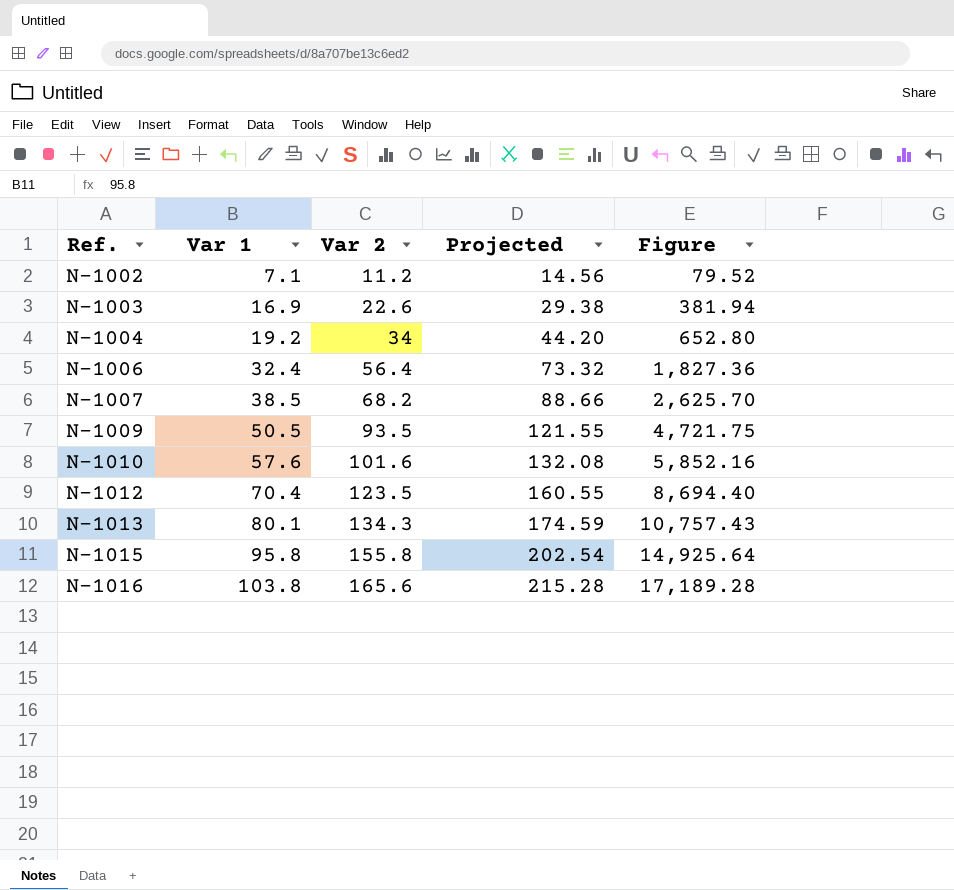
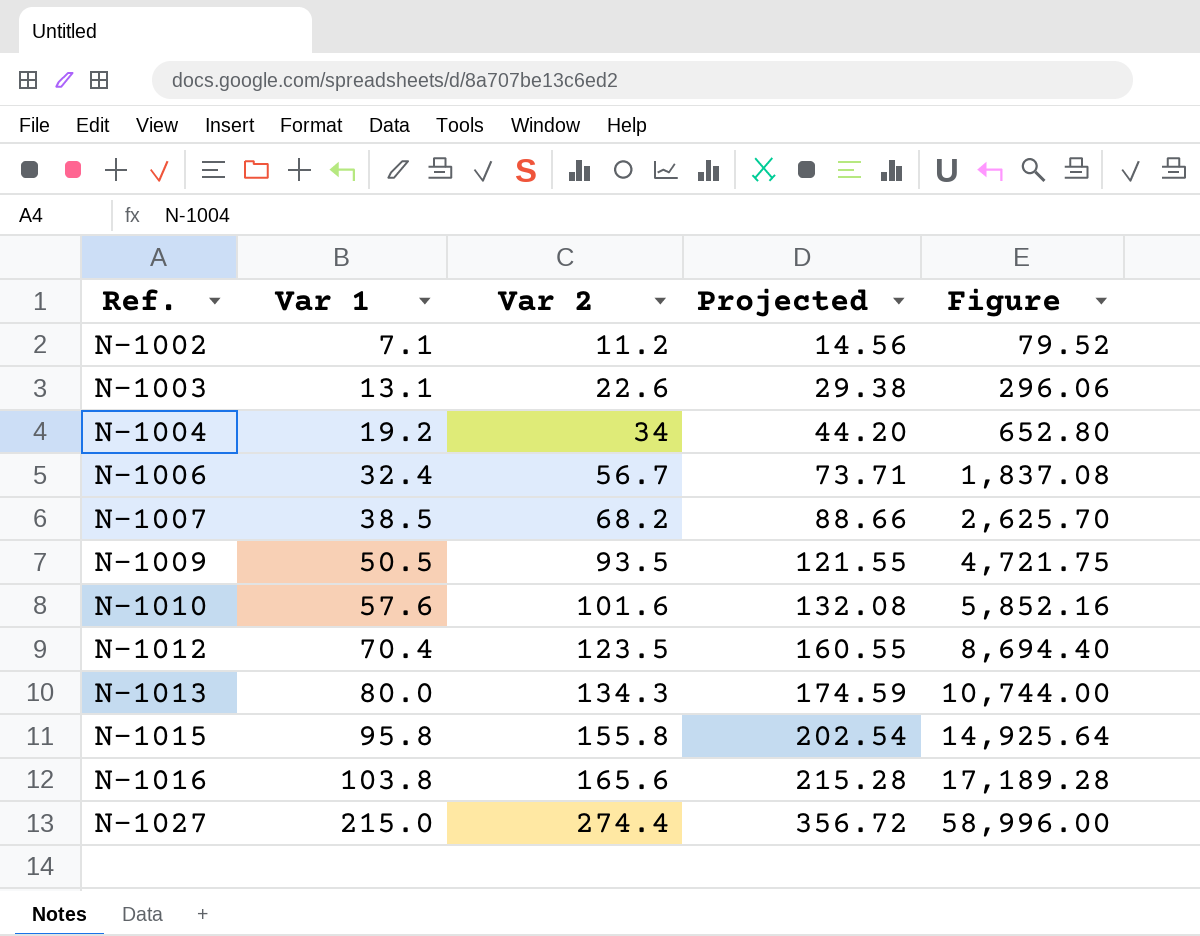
N-1003 | Var 1: 16.9 -> 13.1
N-1003 | Figure: 381.94 -> 296.06
N-1006 | Var 2: 56.4 -> 56.7
N-1006 | Projected: 73.32 -> 73.71
N-1006 | Figure: 1,827.36 -> 1,837.08
N-1013 | Var 1: 80.1 -> 80.0
N-1013 | Figure: 10,757.43 -> 10,744.00
row N-1027: none -> 215.0 | 274.4 | 356.72 | 58,996.00

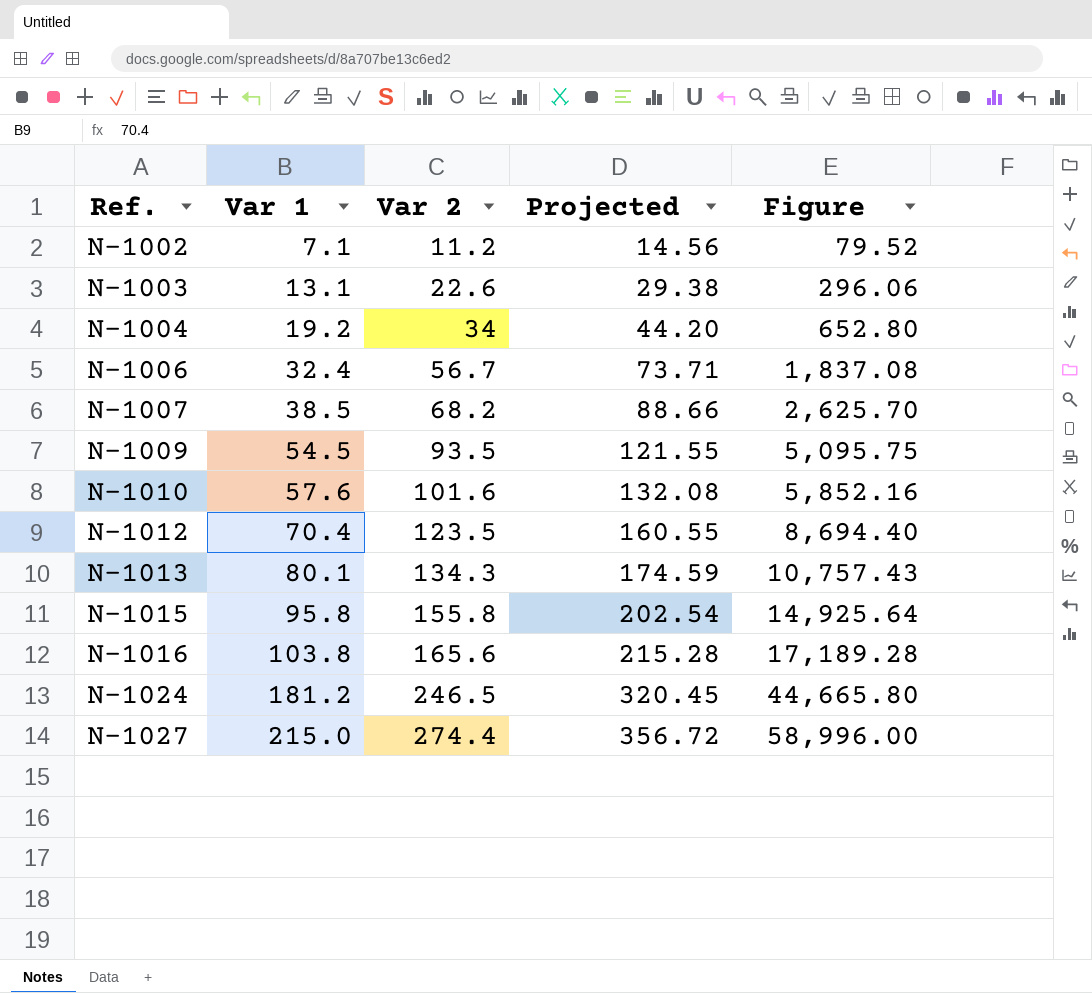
N-1009 | Var 1: 50.5 -> 54.5
N-1009 | Figure: 4,721.75 -> 5,095.75
N-1013 | Var 1: 80.0 -> 80.1
N-1013 | Figure: 10,744.00 -> 10,757.43
row N-1024: none -> 181.2 | 246.5 | 320.45 | 44,665.80

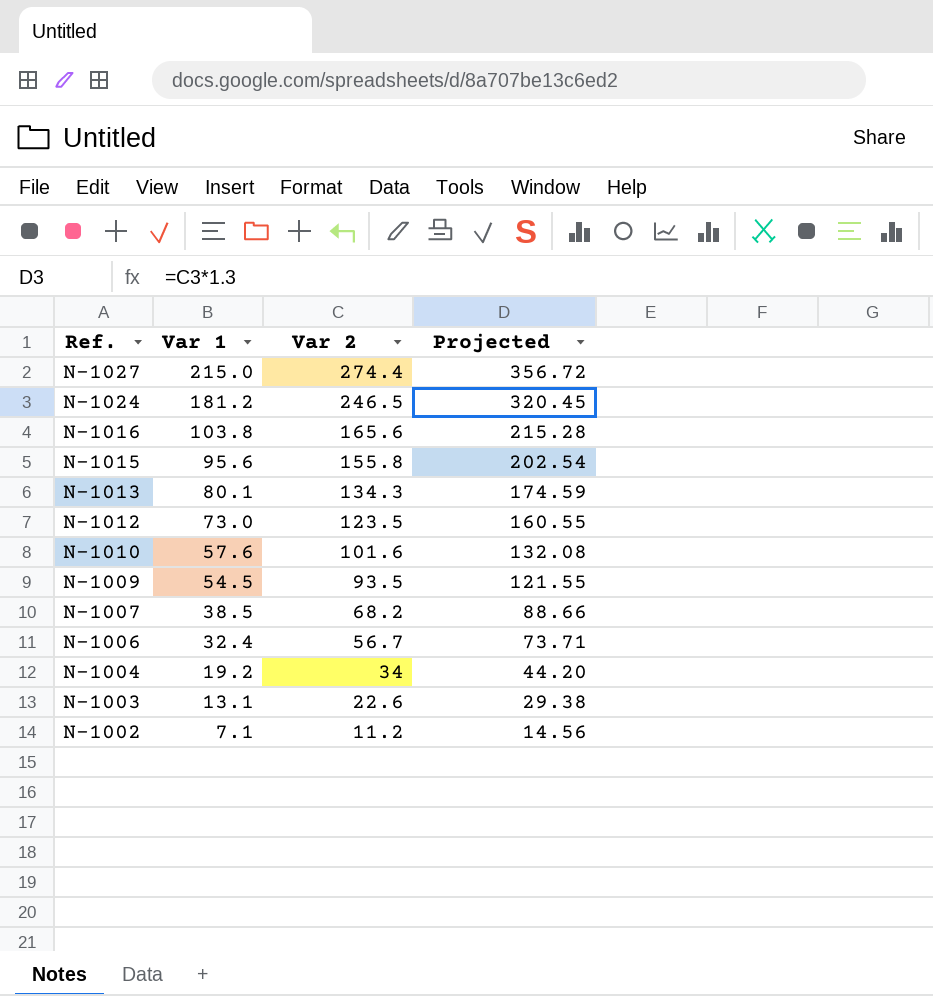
row order: Ref. ascending -> Ref. descending
column Figure | formula: [Var 1] * [Var 2] -> none
N-1015 | Var 1: 95.8 -> 95.6
N-1012 | Var 1: 70.4 -> 73.0

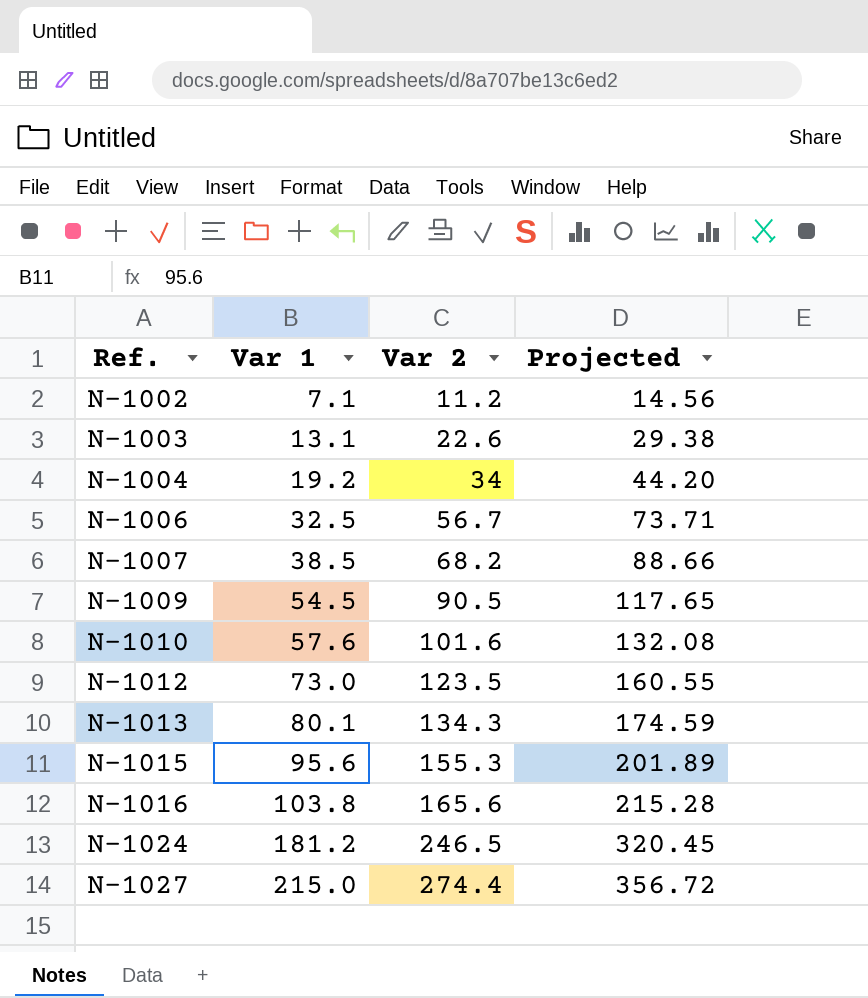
row order: Ref. descending -> Ref. ascending
N-1006 | Var 1: 32.4 -> 32.5
N-1009 | Var 2: 93.5 -> 90.5
N-1009 | Projected: 121.55 -> 117.65
N-1015 | Var 2: 155.8 -> 155.3
N-1015 | Projected: 202.54 -> 201.89

